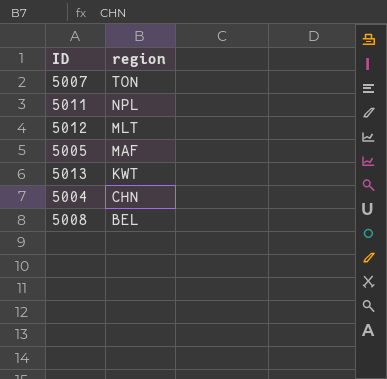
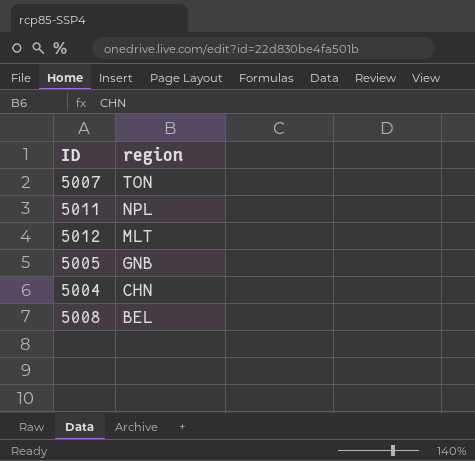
row 5013: KWT -> none
5005 | region: MAF -> GNB

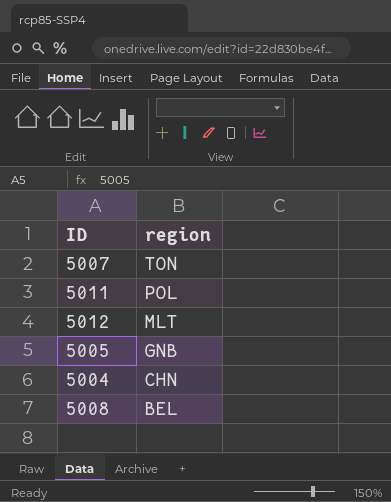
5011 | region: NPL -> POL

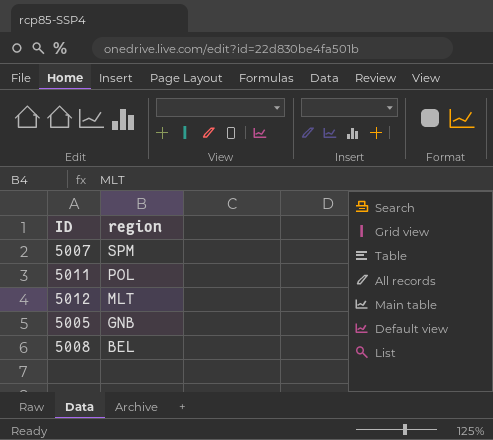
row 5004: CHN -> none
5007 | region: TON -> SPM

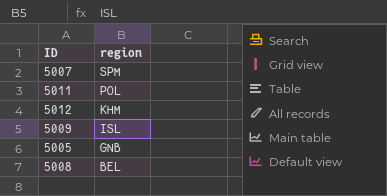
5012 | region: MLT -> KHM
row 5009: none -> ISL

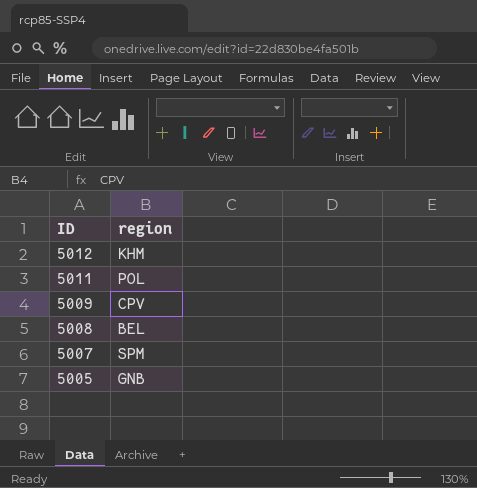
row order: region descending -> ID descending
5009 | region: ISL -> CPV

